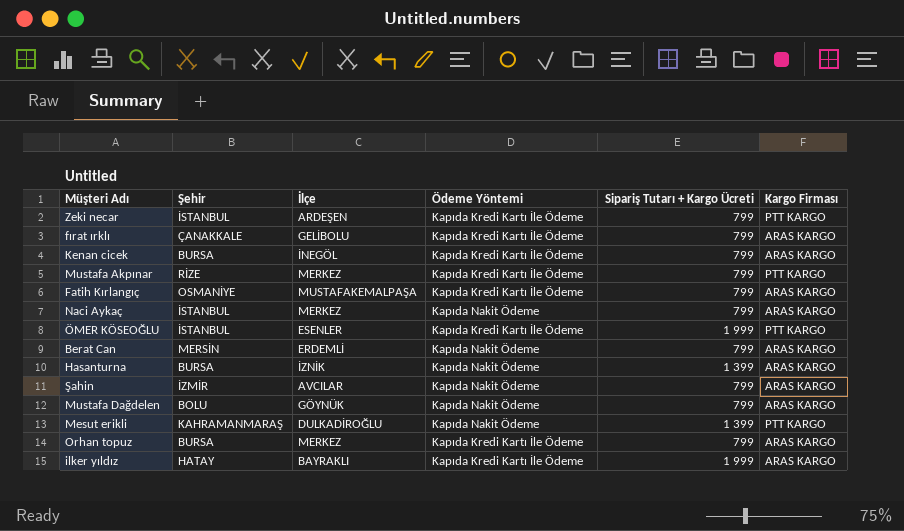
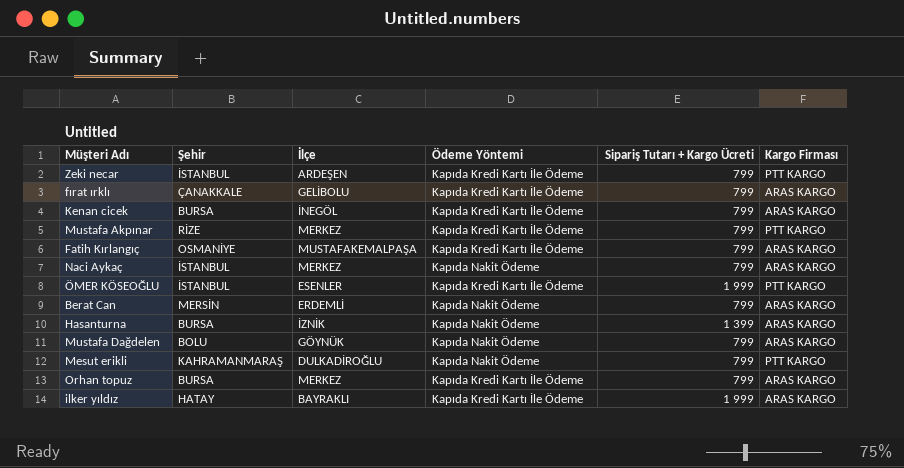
row Şahin: İZMİR | AVCILAR | Kapıda Nakit Ödeme | 799 | ARAS KARGO -> none
Mesut erikli | Sipariş Tutarı + Kargo Ücreti: 1 399 -> 799

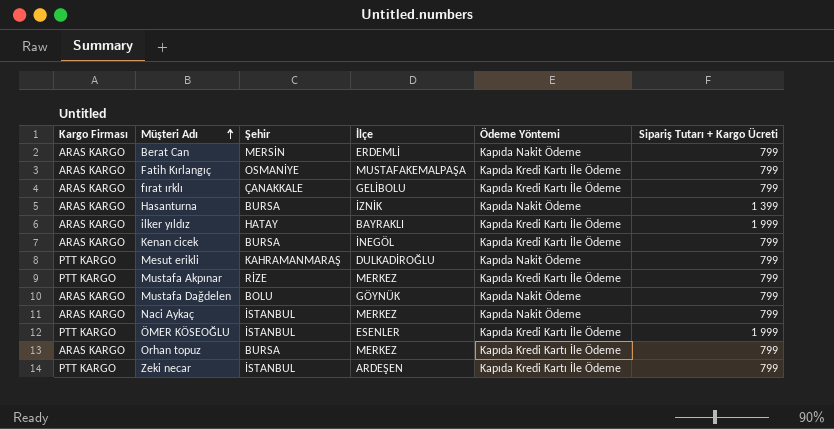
row order: none -> Müşteri Adı ascending
column Kargo Firması | position: 6 -> 1

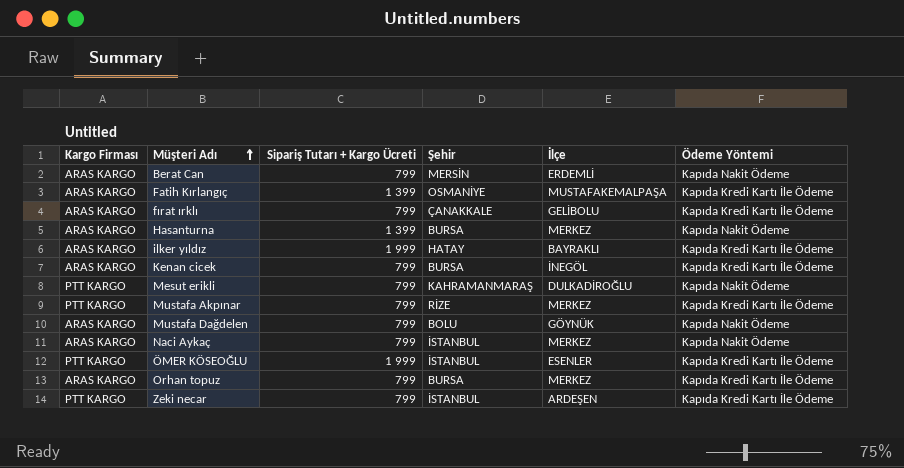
column Sipariş Tutarı + Kargo Ücreti | position: 6 -> 3
Fatih Kırlangıç | Sipariş Tutarı + Kargo Ücreti: 799 -> 1 399
Hasanturna | İlçe: İZNİK -> MERKEZ

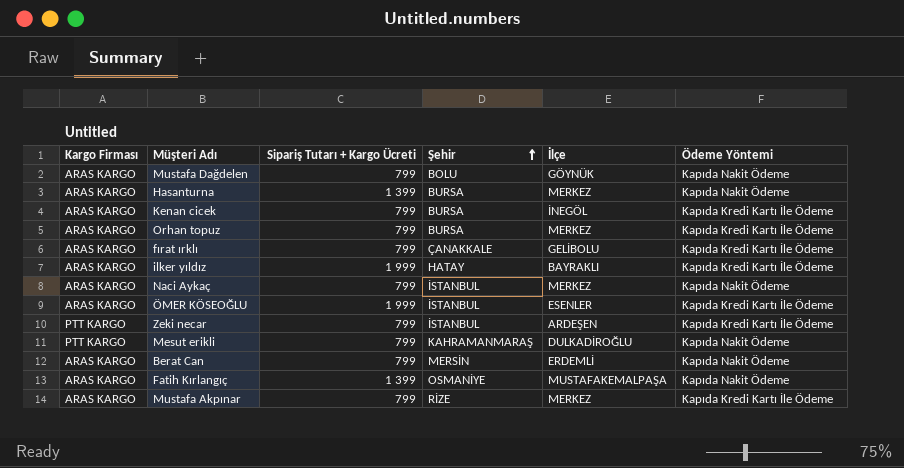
row order: Müşteri Adı ascending -> Şehir ascending
ÖMER KÖSEOĞLU | Kargo Firması: PTT KARGO -> ARAS KARGO
Fatih Kırlangıç | Ödeme Yöntemi: Kapıda Kredi Kartı İle Ödeme -> Kapıda Nakit Ödeme
Mustafa Akpınar | Kargo Firması: PTT KARGO -> ARAS KARGO

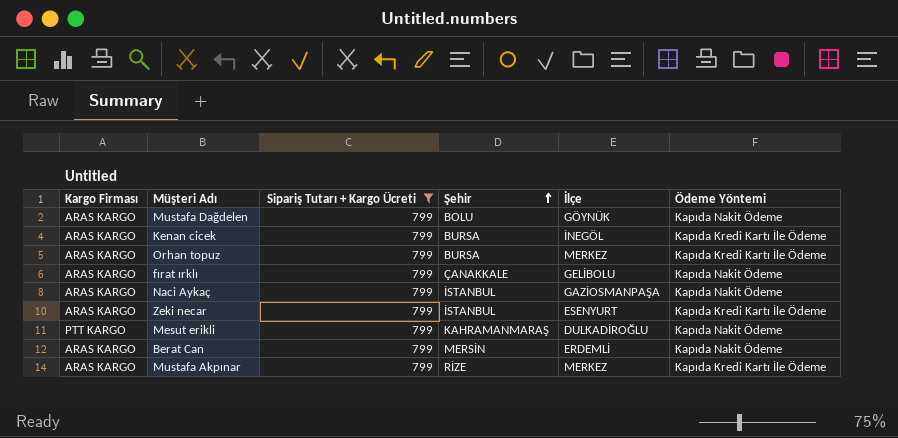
filter: none -> Sipariş Tutarı + Kargo Ücreti = 799
fırat ırklı | Ödeme Yöntemi: Kapıda Kredi Kartı İle Ödeme -> Kapıda Nakit Ödeme
Naci Aykaç | İlçe: MERKEZ -> GAZİOSMANPAŞA
Zeki necar | Kargo Firması: PTT KARGO -> ARAS KARGO
Zeki necar | İlçe: ARDEŞEN -> ESENYURT

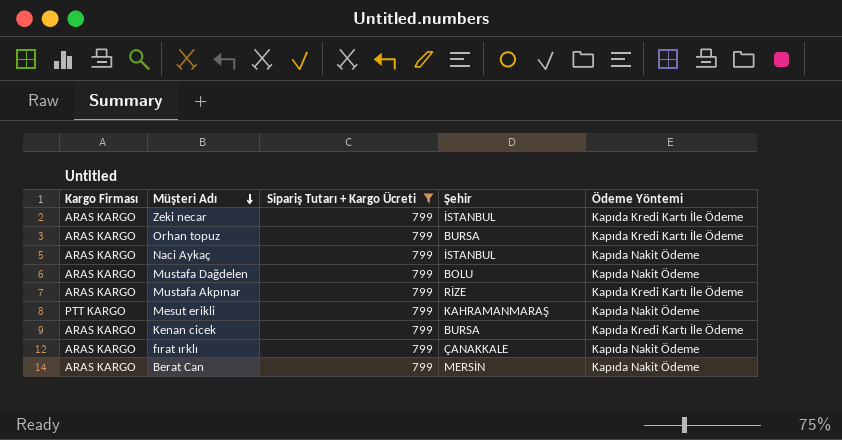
row order: Şehir ascending -> Müşteri Adı descending
column İlçe | position: 5 -> none

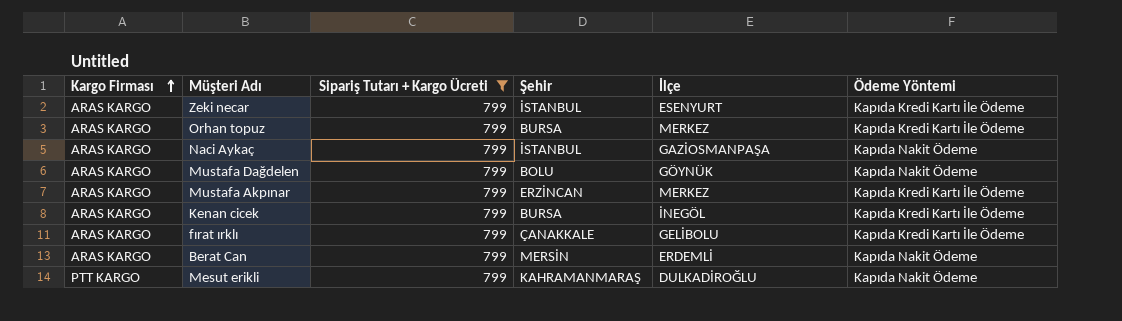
row order: Müşteri Adı descending -> Kargo Firması ascending
column İlçe | position: none -> 5
Mustafa Akpınar | Şehir: RİZE -> ERZİNCAN
fırat ırklı | Ödeme Yöntemi: Kapıda Nakit Ödeme -> Kapıda Kredi Kartı İle Ödeme

